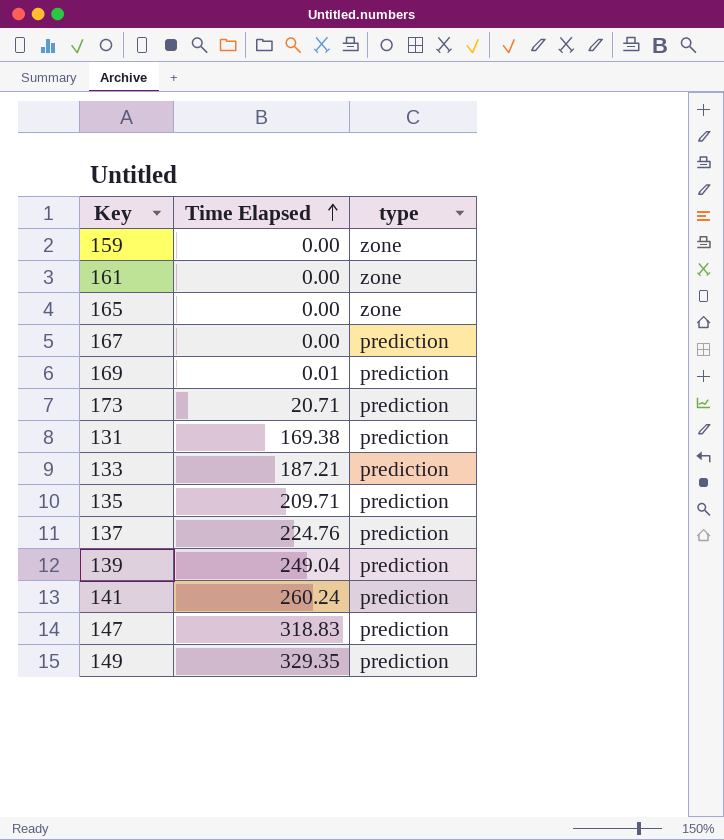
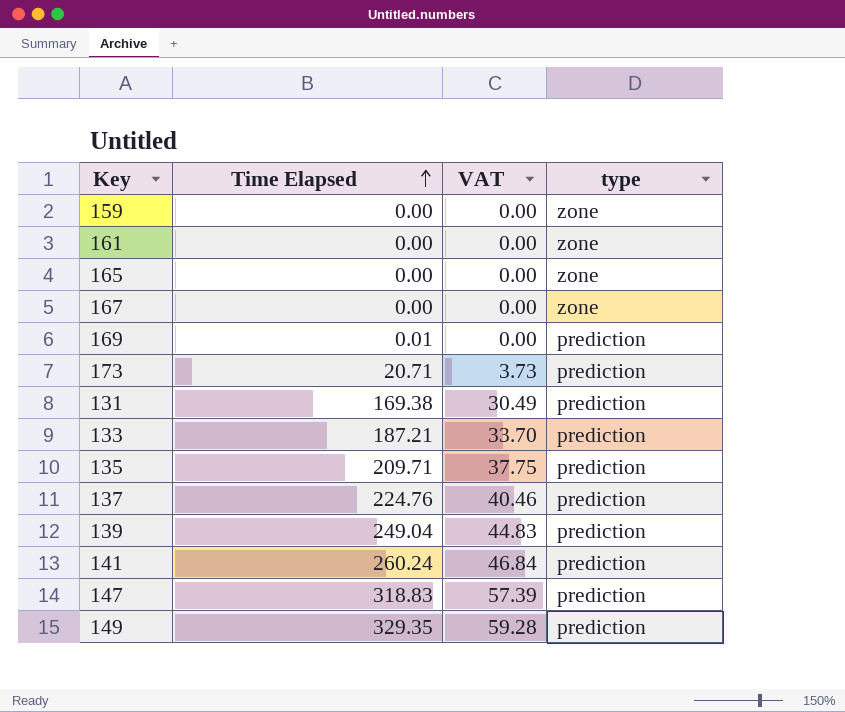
column VAT | formula: none -> [Time Elapsed] * 0.18
167 | type: prediction -> zone

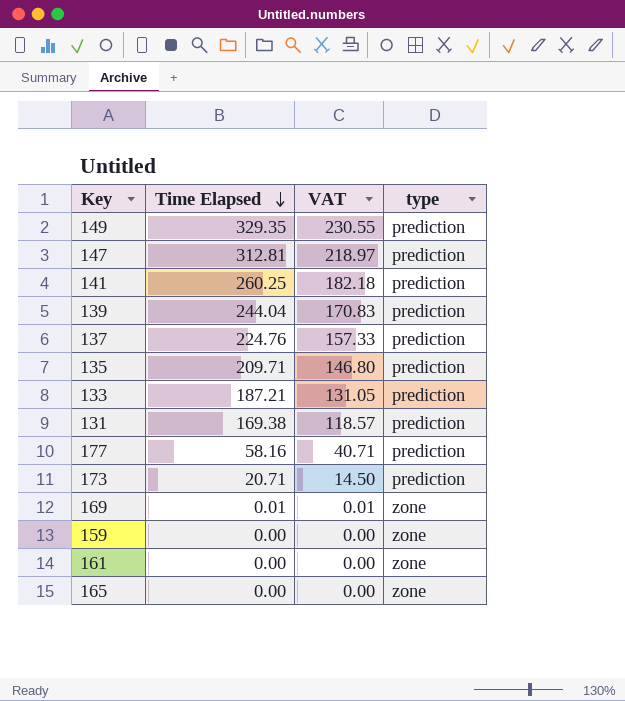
row order: Time Elapsed ascending -> Time Elapsed descending
column VAT | formula: [Time Elapsed] * 0.18 -> [Time Elapsed] * 0.7
row 167: 0.00 | 0.00 | zone -> none
147 | Time Elapsed: 318.83 -> 312.81
141 | Time Elapsed: 260.24 -> 260.25
139 | Time Elapsed: 249.04 -> 244.04
row 177: none -> 58.16 | 40.71 | prediction
169 | type: prediction -> zone

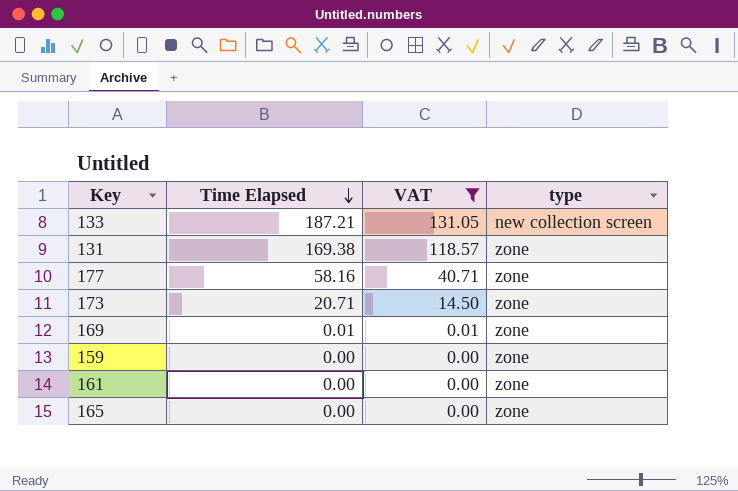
filter: none -> VAT <= 131.05
133 | type: prediction -> new collection screen
131 | type: prediction -> zone
177 | type: prediction -> zone
173 | type: prediction -> zone

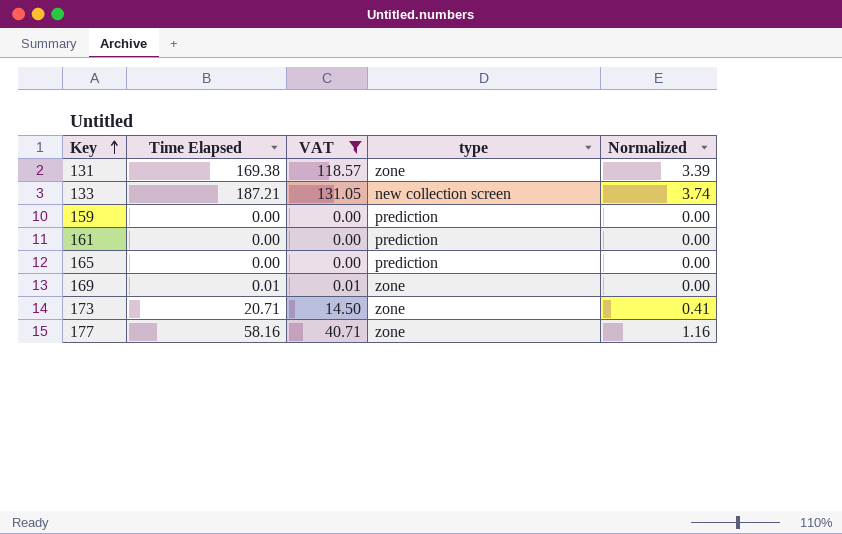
row order: Time Elapsed descending -> Key ascending
column Normalized | formula: none -> [Time Elapsed] * 0.02
159 | type: zone -> prediction
161 | type: zone -> prediction
165 | type: zone -> prediction

